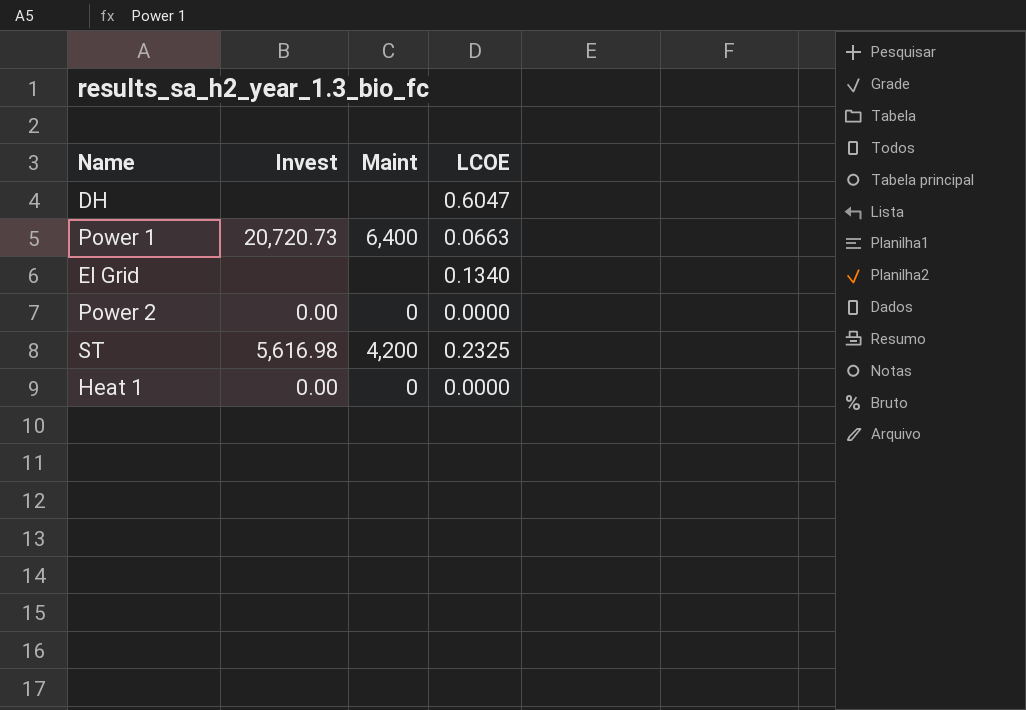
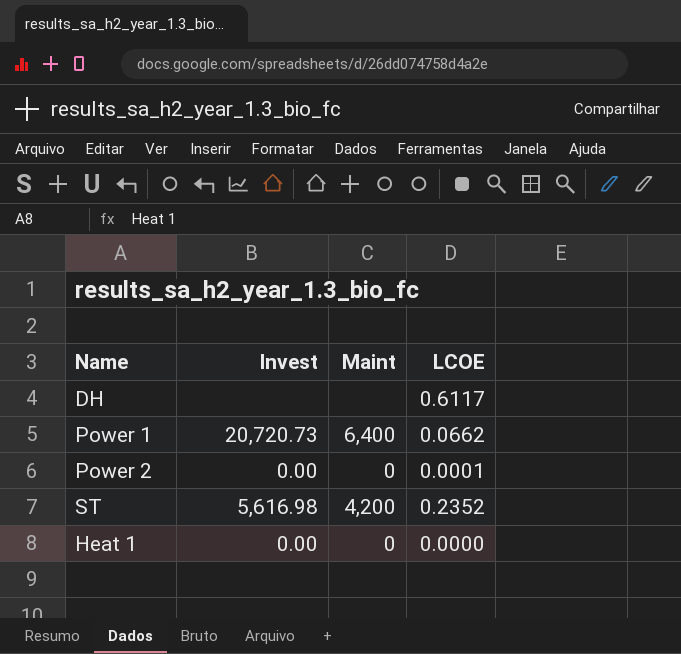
row El Grid: none | none | 0.1340 -> none
DH | LCOE: 0.6047 -> 0.6117
Power 1 | LCOE: 0.0663 -> 0.0662
Power 2 | LCOE: 0.0000 -> 0.0001
ST | LCOE: 0.2325 -> 0.2352

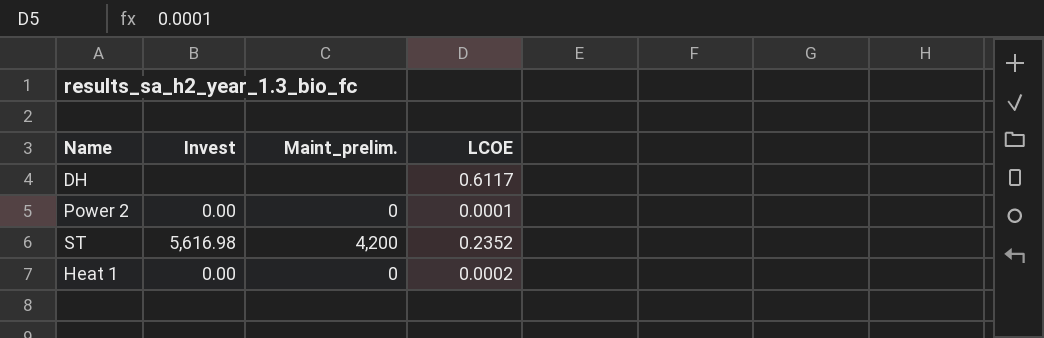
column name: Maint -> Maint_prelim.
row Power 1: 20,720.73 | 6,400 | 0.0662 -> none
Heat 1 | LCOE: 0.0000 -> 0.0002

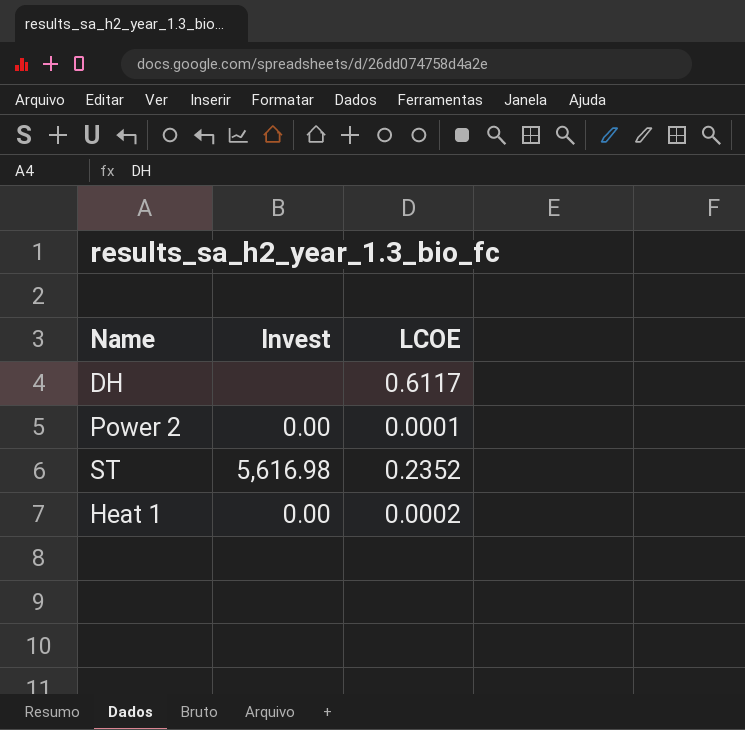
column Maint_prelim. | position: 3 -> none

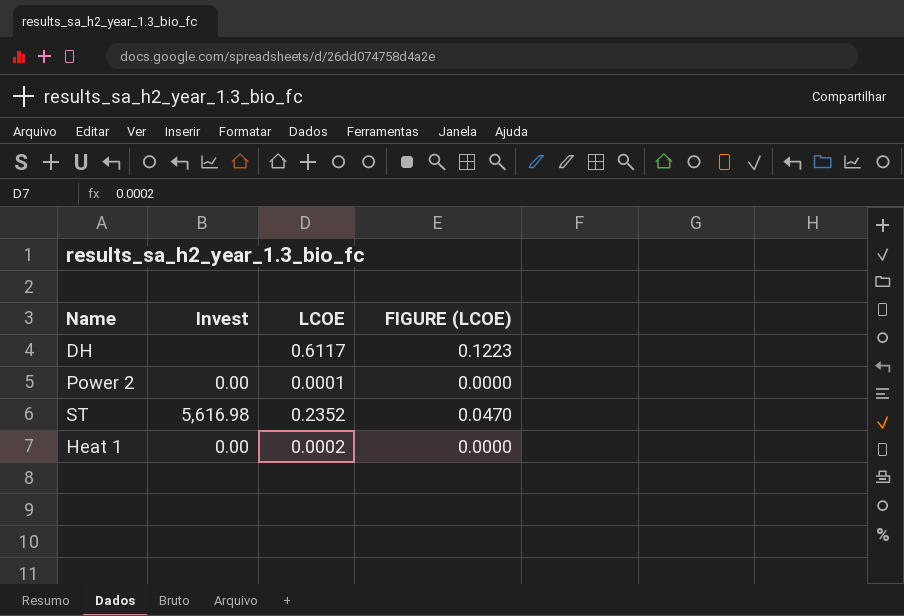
column FIGURE (LCOE) | formula: none -> [LCOE] * 0.2

